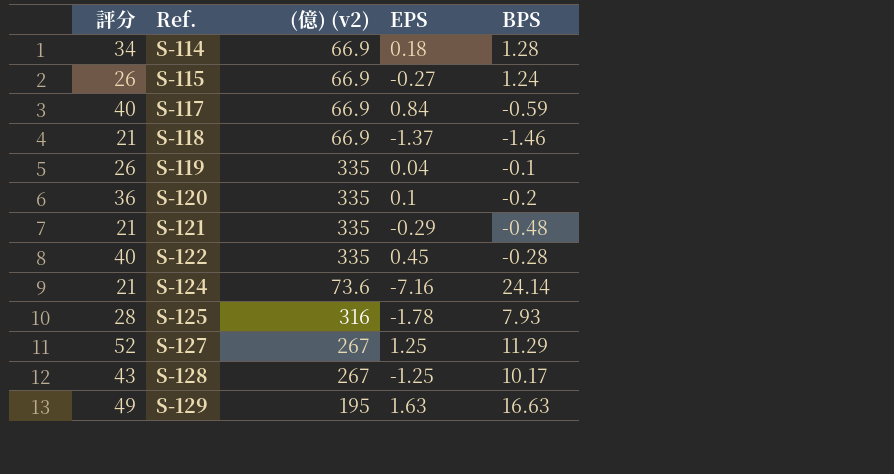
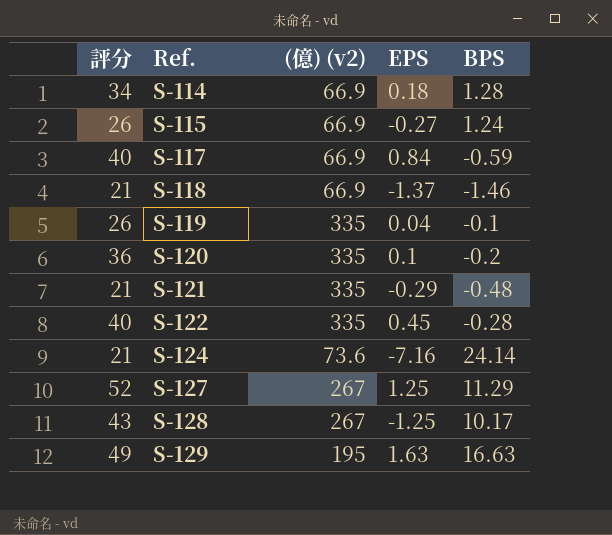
row S-125: 28 | 316 | -1.78 | 7.93 -> none

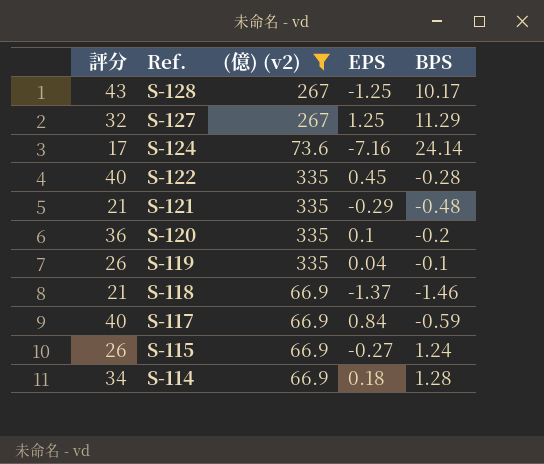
filter: none -> (億) (v2) != 195
row order: Ref. ascending -> Ref. descending
S-127 | 評分: 52 -> 32
S-124 | 評分: 21 -> 17

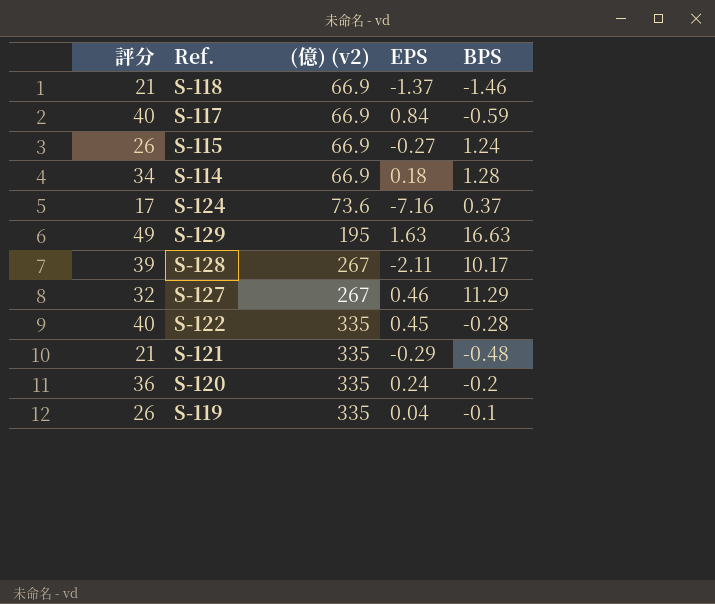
filter: (億) (v2) != 195 -> none
row order: Ref. descending -> (億) (v2) ascending
S-124 | BPS: 24.14 -> 0.37
S-128 | 評分: 43 -> 39
S-128 | EPS: -1.25 -> -2.11
S-127 | EPS: 1.25 -> 0.46
S-120 | EPS: 0.1 -> 0.24

